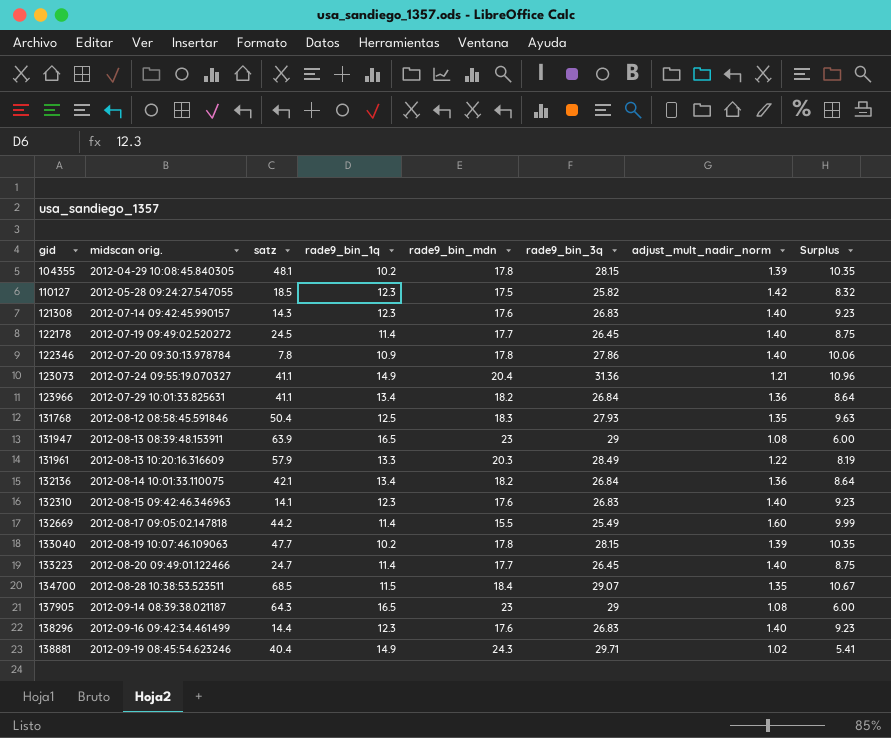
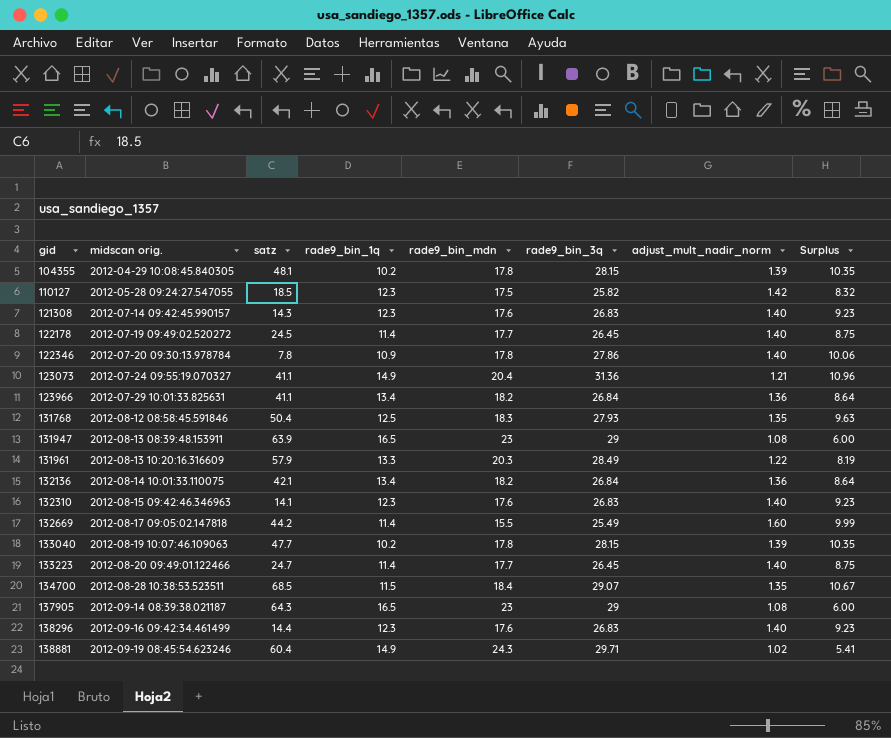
138881 | satz: 40.4 -> 60.4

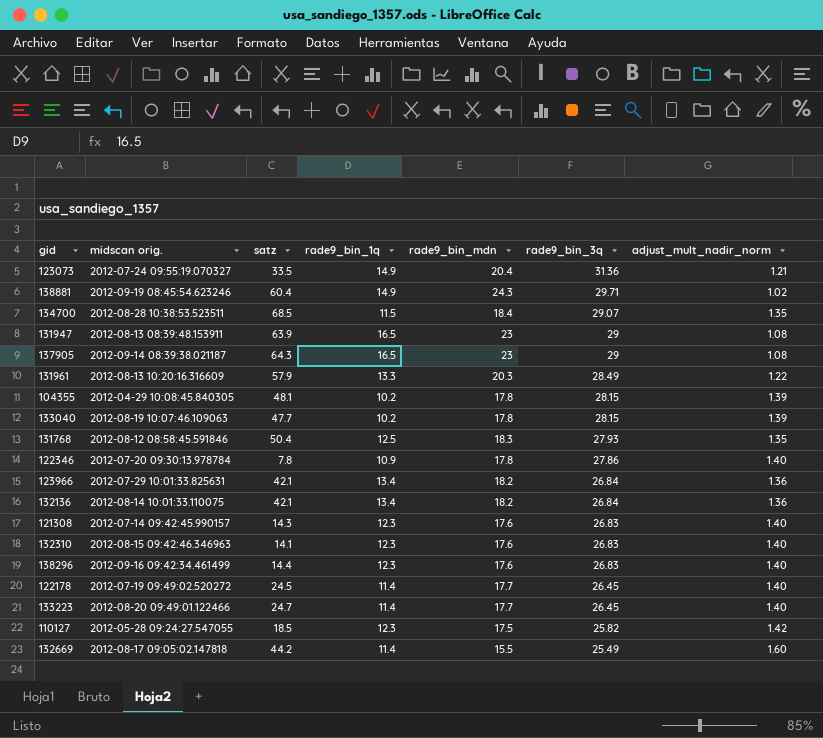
row order: gid ascending -> rade9_bin_3q descending
column Surplus | formula: [rade9_bin_3q] - [rade9_bin_mdn] -> none
123073 | satz: 41.1 -> 33.5
123966 | satz: 41.1 -> 42.1

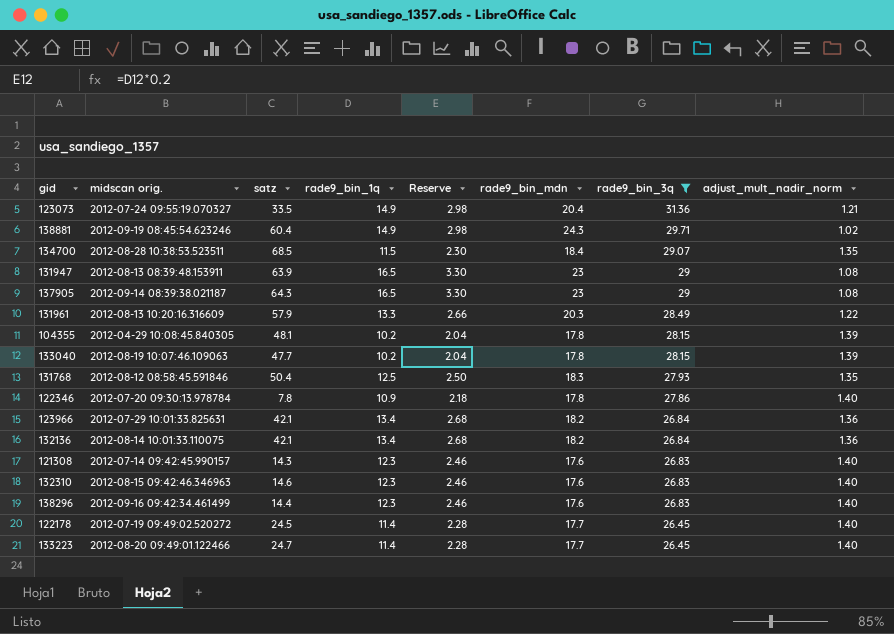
filter: none -> rade9_bin_3q >= 26.45
column Reserve | formula: none -> [rade9_bin_1q] * 0.2
132310 | satz: 14.1 -> 14.6

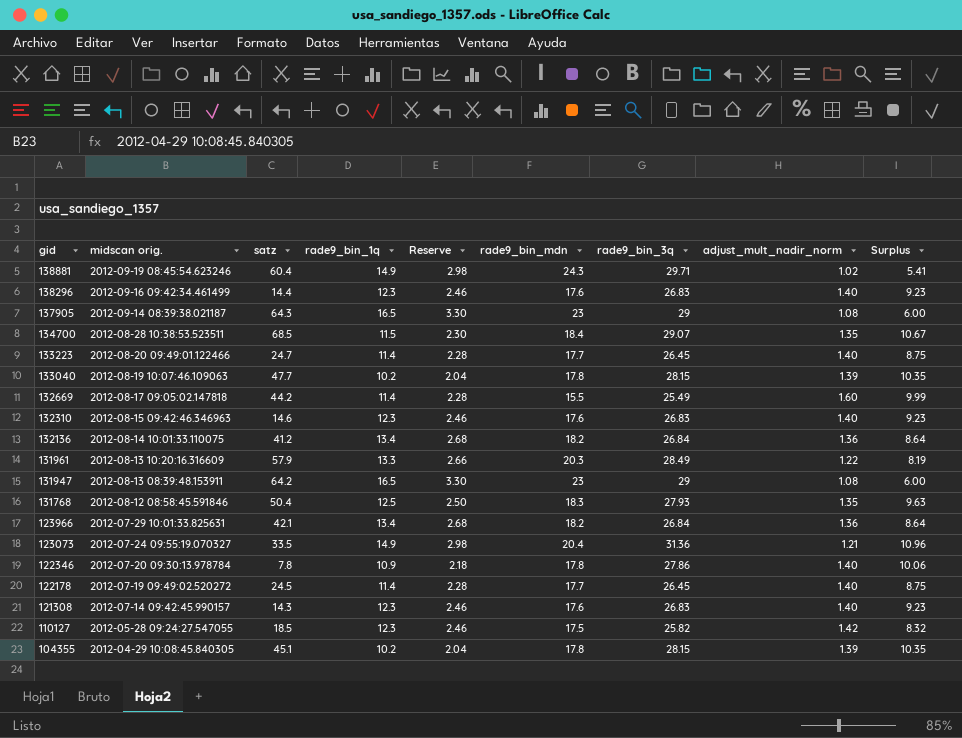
filter: rade9_bin_3q >= 26.45 -> none
row order: rade9_bin_3q descending -> gid descending
column Surplus | formula: none -> [rade9_bin_3q] - [rade9_bin_mdn]
132136 | satz: 42.1 -> 41.2
131947 | satz: 63.9 -> 64.2
104355 | satz: 48.1 -> 45.1

